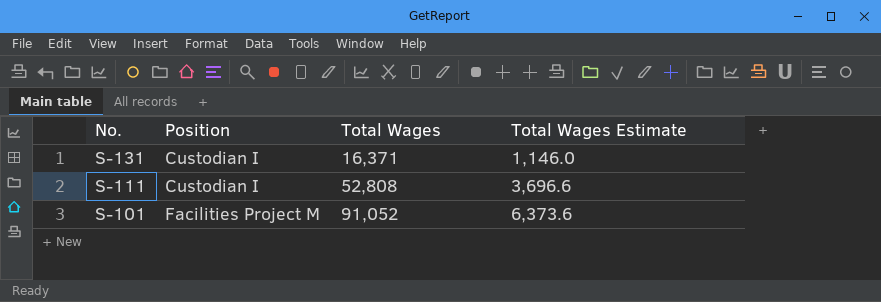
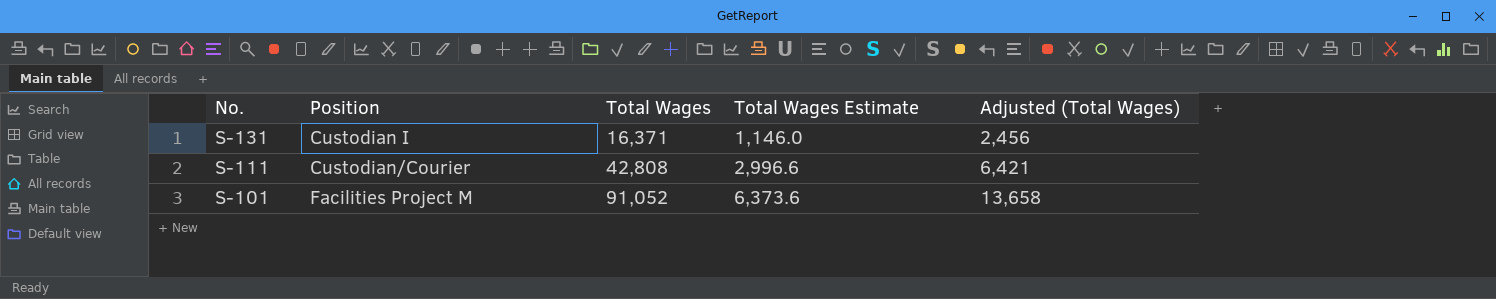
column Adjusted (Total Wages) | formula: none -> [Total Wages] * 0.15
S-111 | Position: Custodian I -> Custodian/Courier
S-111 | Total Wages: 52,808 -> 42,808
S-111 | Total Wages Estimate: 3,696.6 -> 2,996.6

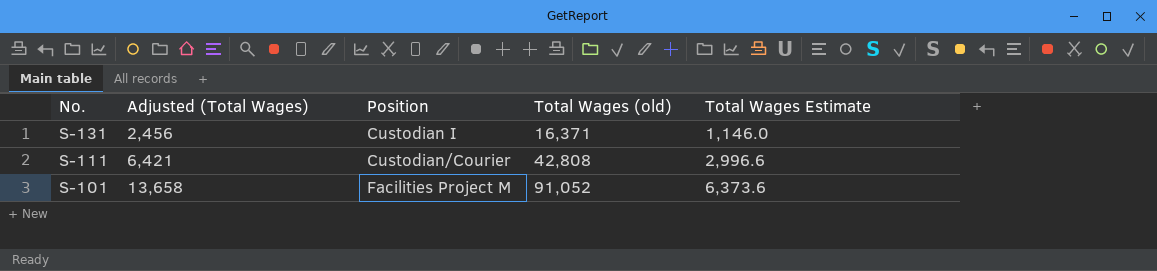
column Adjusted (Total Wages) | position: 5 -> 2
column name: Total Wages -> Total Wages (old)

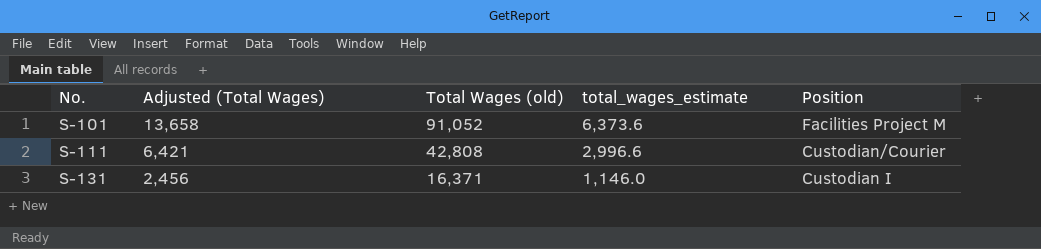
row order: No. descending -> No. ascending
column name: Total Wages Estimate -> total_wages_estimate
column Position | position: 3 -> 5

